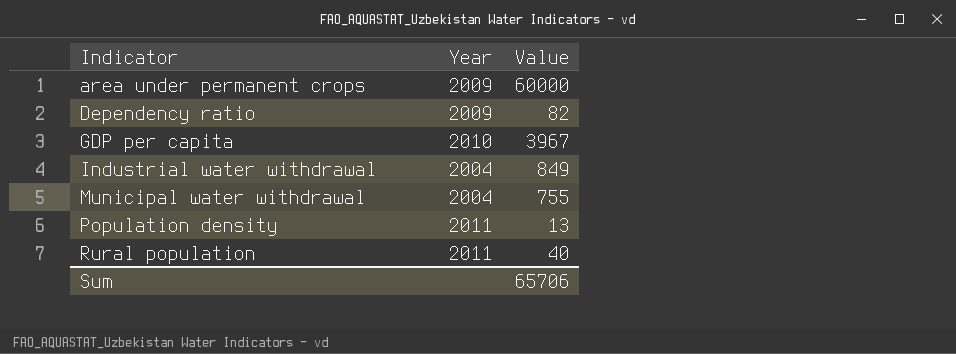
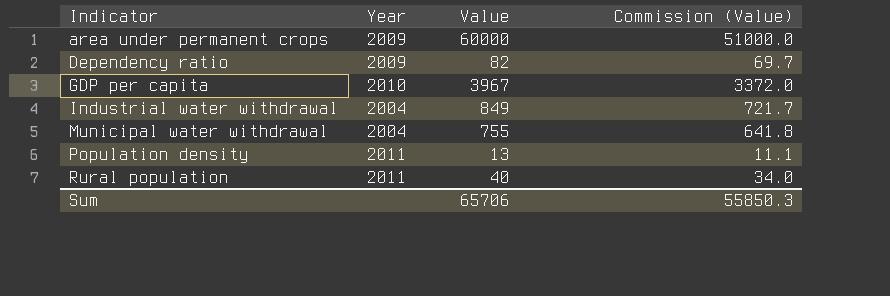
column Commission (Value) | formula: none -> [Value] * 0.85

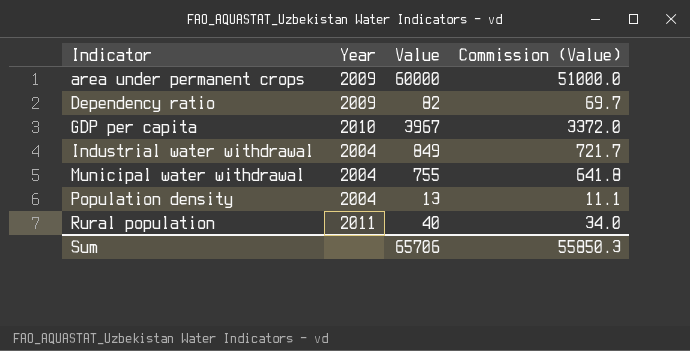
Population density | Year: 2011 -> 2004

